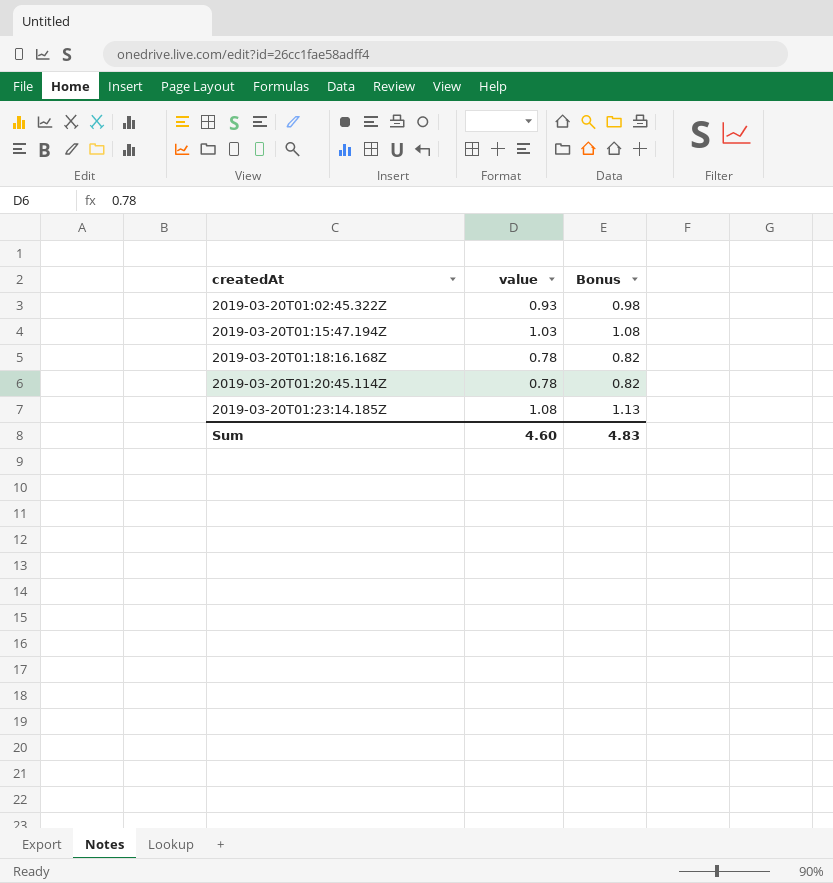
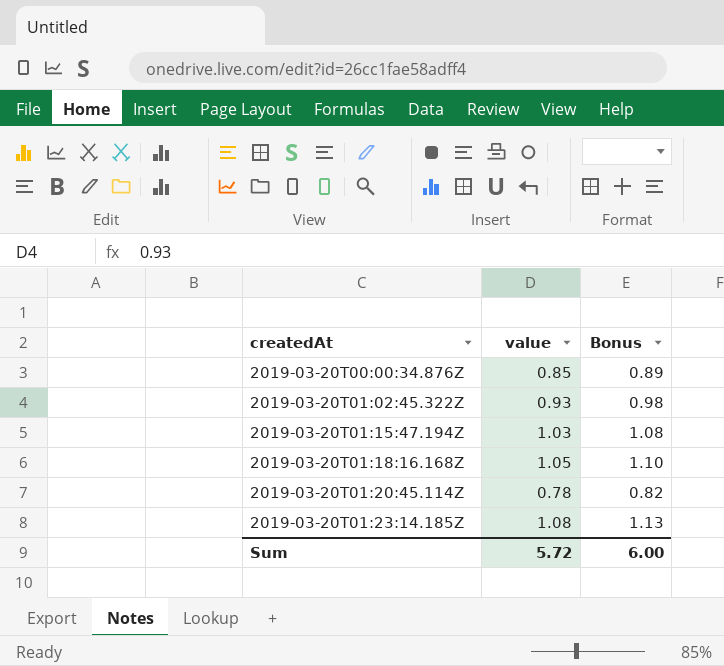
row 2019-03-20T00:00:34.876Z: none -> 0.85 | 0.89
2019-03-20T01:18:16.168Z | value: 0.78 -> 1.05
2019-03-20T01:18:16.168Z | Bonus: 0.82 -> 1.10
Sum | value: 4.60 -> 5.72
Sum | Bonus: 4.83 -> 6.00

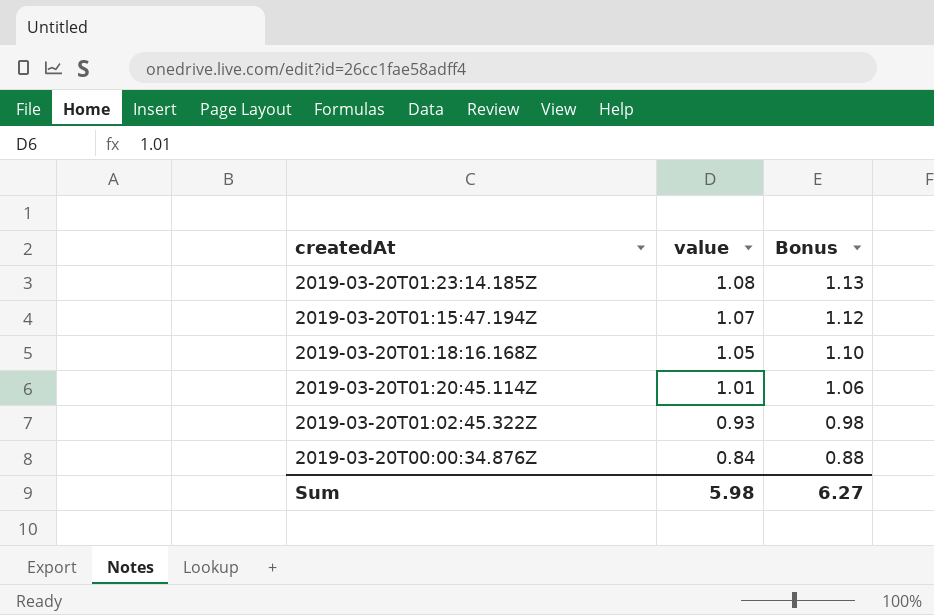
row order: createdAt ascending -> value descending
2019-03-20T01:15:47.194Z | value: 1.03 -> 1.07
2019-03-20T01:15:47.194Z | Bonus: 1.08 -> 1.12
2019-03-20T01:20:45.114Z | value: 0.78 -> 1.01
2019-03-20T01:20:45.114Z | Bonus: 0.82 -> 1.06
2019-03-20T00:00:34.876Z | value: 0.85 -> 0.84
2019-03-20T00:00:34.876Z | Bonus: 0.89 -> 0.88
Sum | value: 5.72 -> 5.98
Sum | Bonus: 6.00 -> 6.27

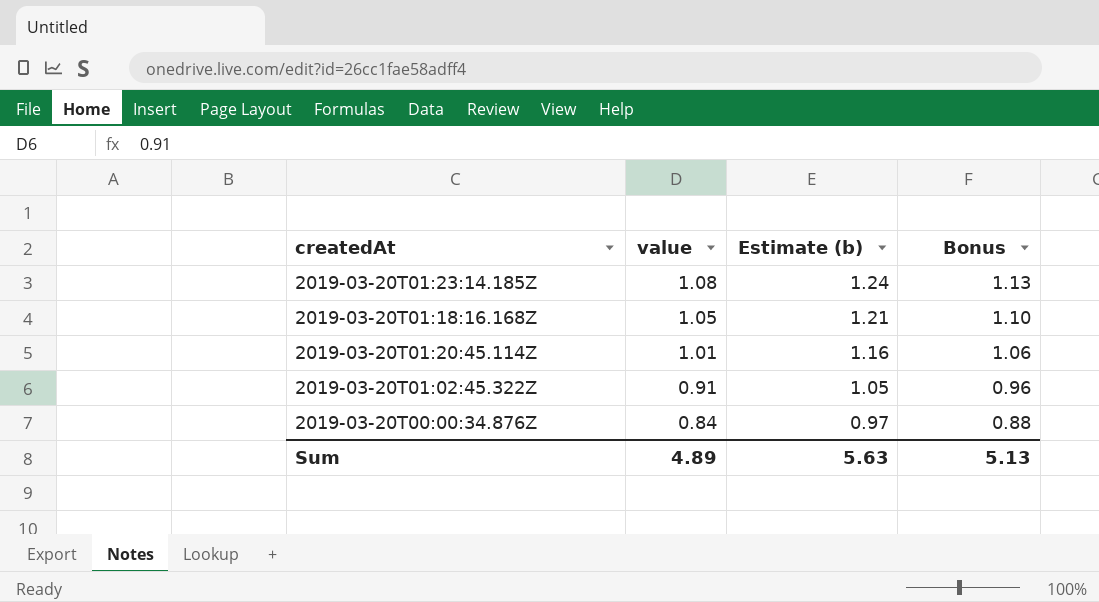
column Estimate (b) | formula: none -> [value] * 1.15
row 2019-03-20T01:15:47.194Z: 1.07 | 1.12 -> none
2019-03-20T01:02:45.322Z | value: 0.93 -> 0.91
2019-03-20T01:02:45.322Z | Bonus: 0.98 -> 0.96
Sum | value: 5.98 -> 4.89
Sum | Bonus: 6.27 -> 5.13

